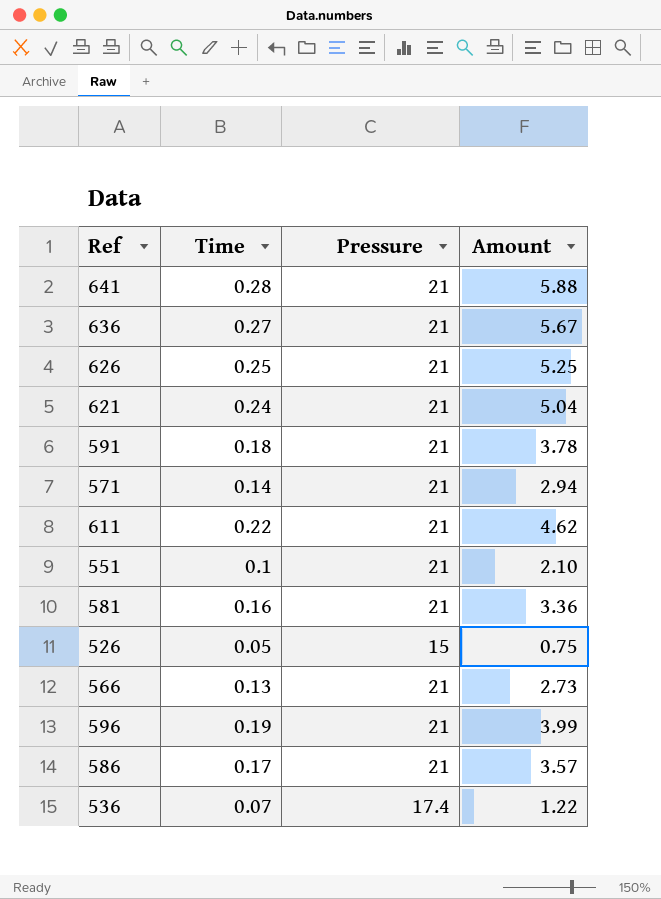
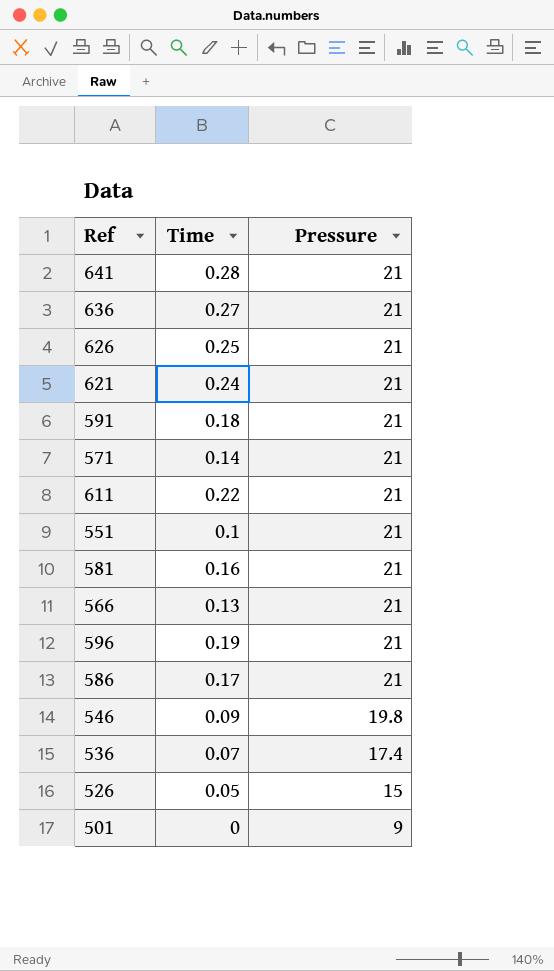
row order: none -> Pressure descending
column Amount | formula: [Time] * [Pressure] -> none
row 546: none -> 0.09 | 19.8
row 501: none -> 0 | 9

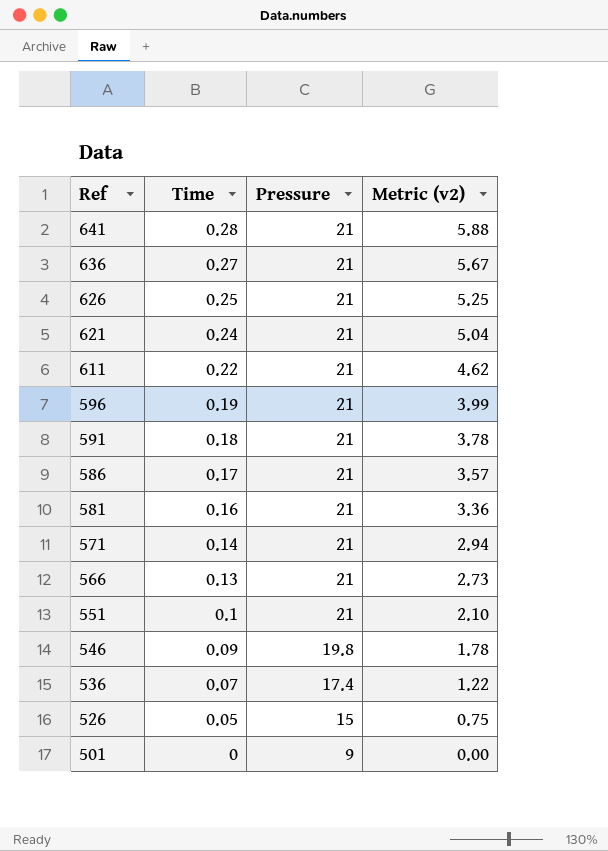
row order: Pressure descending -> Ref descending
column Metric (v2) | formula: none -> [Time] * [Pressure]

